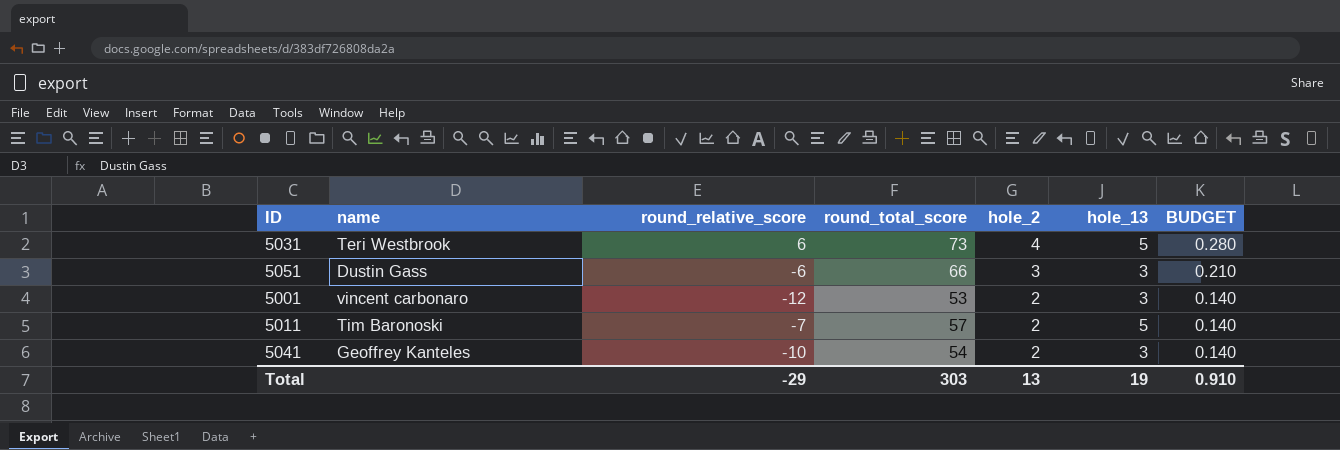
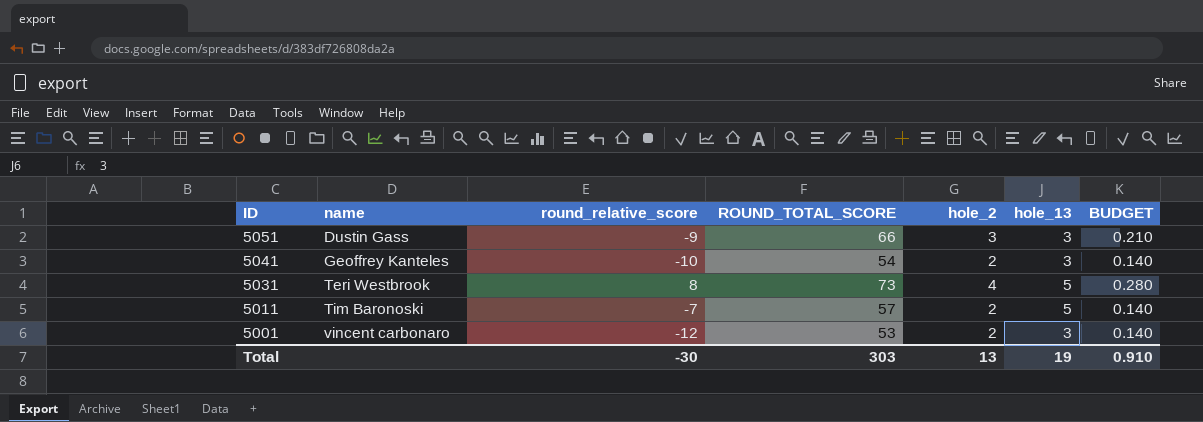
row order: hole_2 descending -> ID descending
column name: round_total_score -> ROUND_TOTAL_SCORE
5051 | round_relative_score: -6 -> -9
5031 | round_relative_score: 6 -> 8
Total | round_relative_score: -29 -> -30

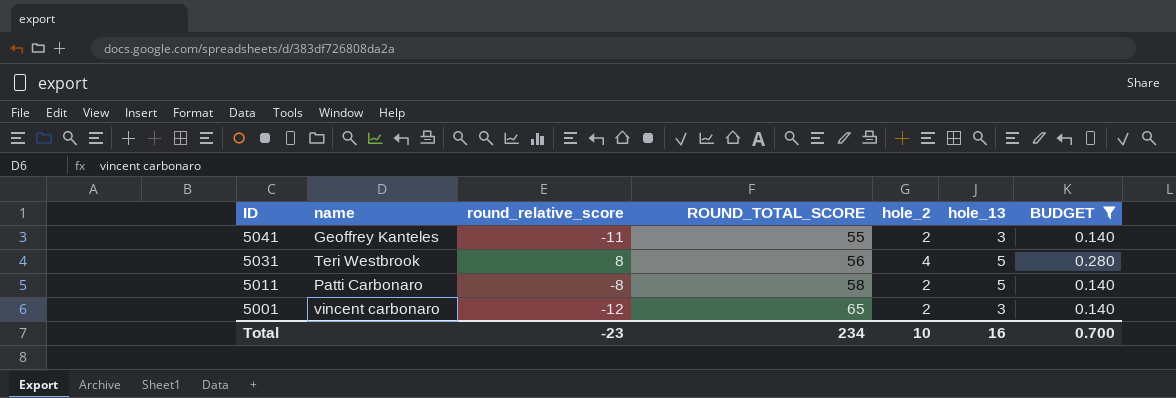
filter: none -> BUDGET != 0.210
5041 | round_relative_score: -10 -> -11
5041 | ROUND_TOTAL_SCORE: 54 -> 55
5031 | ROUND_TOTAL_SCORE: 73 -> 56
5011 | name: Tim Baronoski -> Patti Carbonaro
5011 | round_relative_score: -7 -> -8
5011 | ROUND_TOTAL_SCORE: 57 -> 58
5001 | ROUND_TOTAL_SCORE: 53 -> 65
Total | round_relative_score: -30 -> -23
Total | ROUND_TOTAL_SCORE: 303 -> 234
Total | hole_2: 13 -> 10
Total | hole_13: 19 -> 16
Total | BUDGET: 0.910 -> 0.700

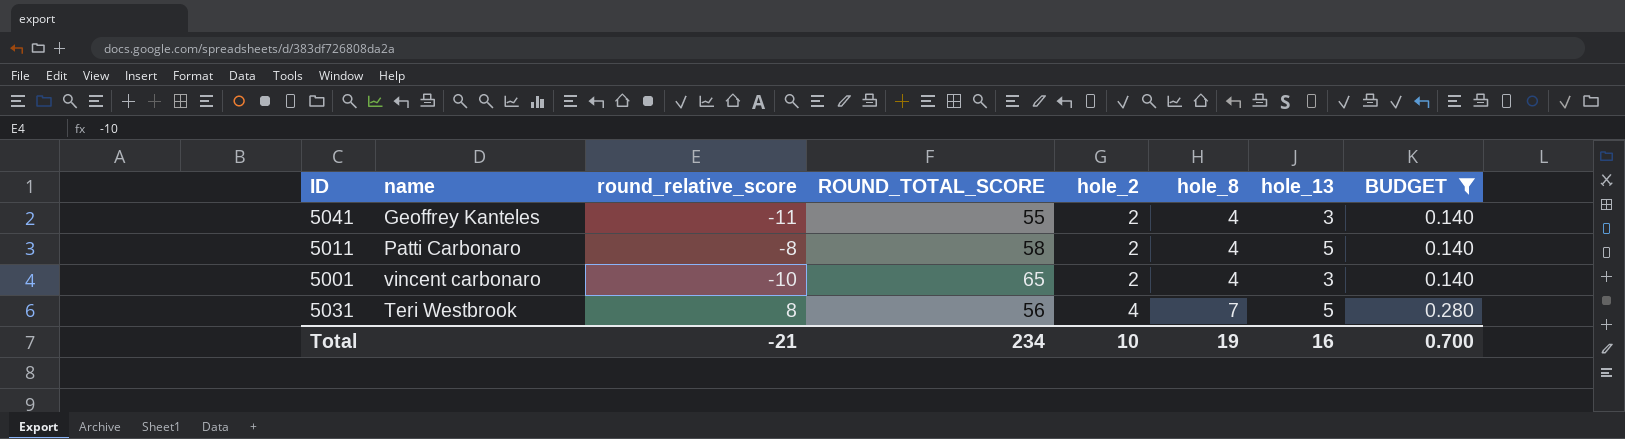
row order: ID descending -> hole_2 ascending
column hole_8 | position: none -> 6
5001 | round_relative_score: -12 -> -10
Total | round_relative_score: -23 -> -21

